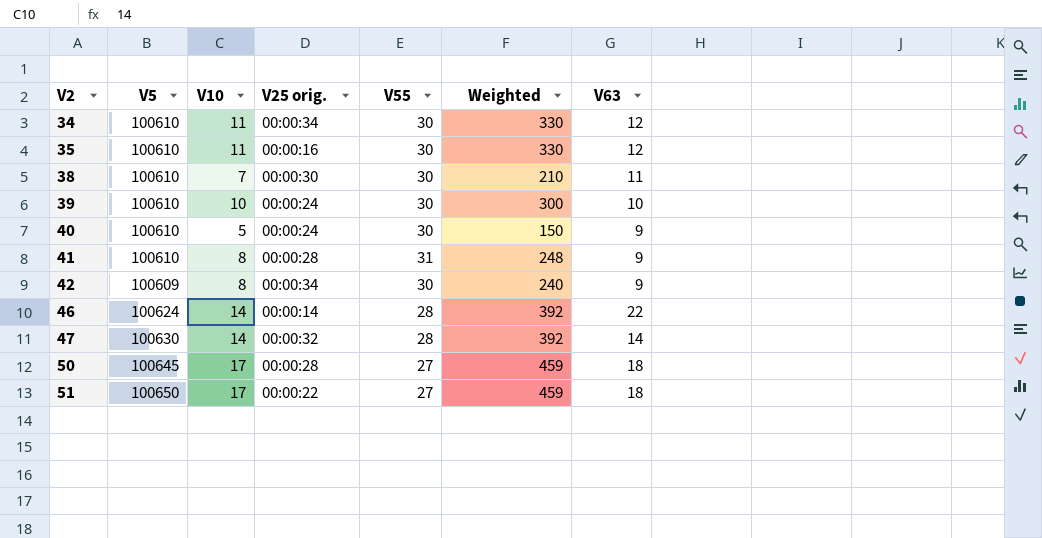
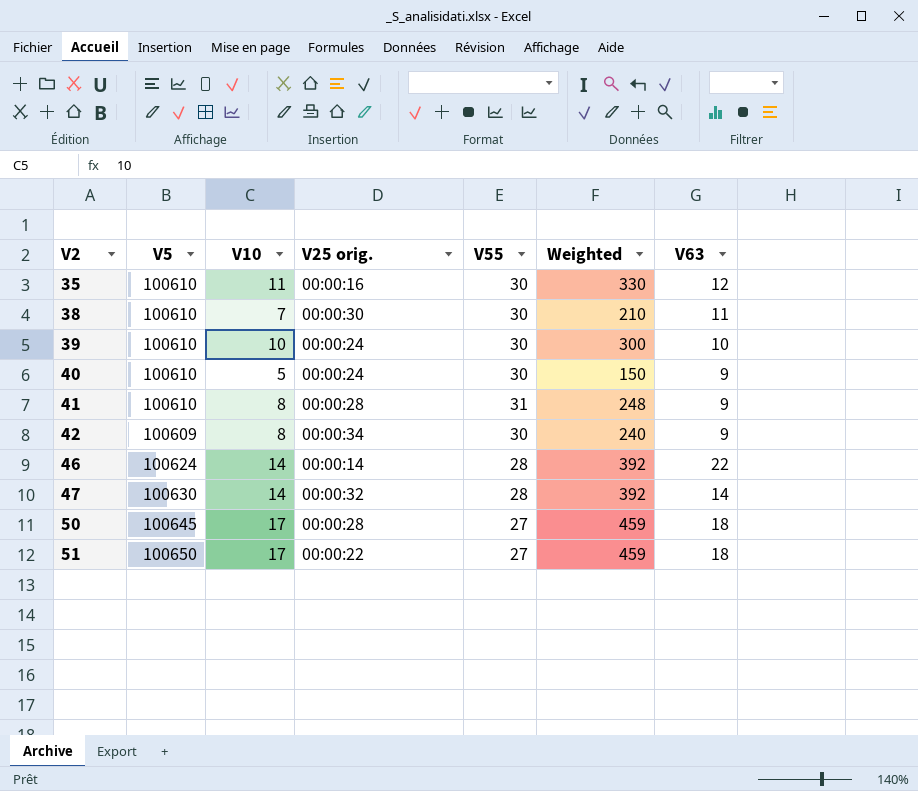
row 34: 100610 | 11 | 00:00:34 | 30 | 330 | 12 -> none

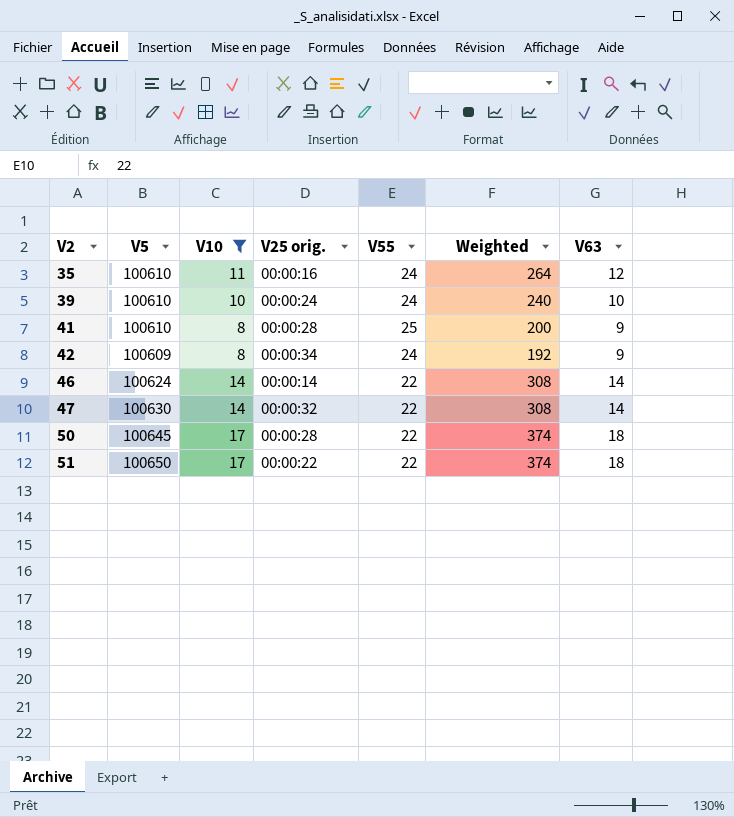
filter: none -> V10 >= 8
35 | V55: 30 -> 24
35 | Weighted: 330 -> 264
39 | V55: 30 -> 24
39 | Weighted: 300 -> 240
41 | V55: 31 -> 25
41 | Weighted: 248 -> 200
42 | V55: 30 -> 24
42 | Weighted: 240 -> 192
46 | V55: 28 -> 22
46 | Weighted: 392 -> 308
46 | V63: 22 -> 14
47 | V55: 28 -> 22
47 | Weighted: 392 -> 308
50 | V55: 27 -> 22
50 | Weighted: 459 -> 374
51 | V55: 27 -> 22
51 | Weighted: 459 -> 374

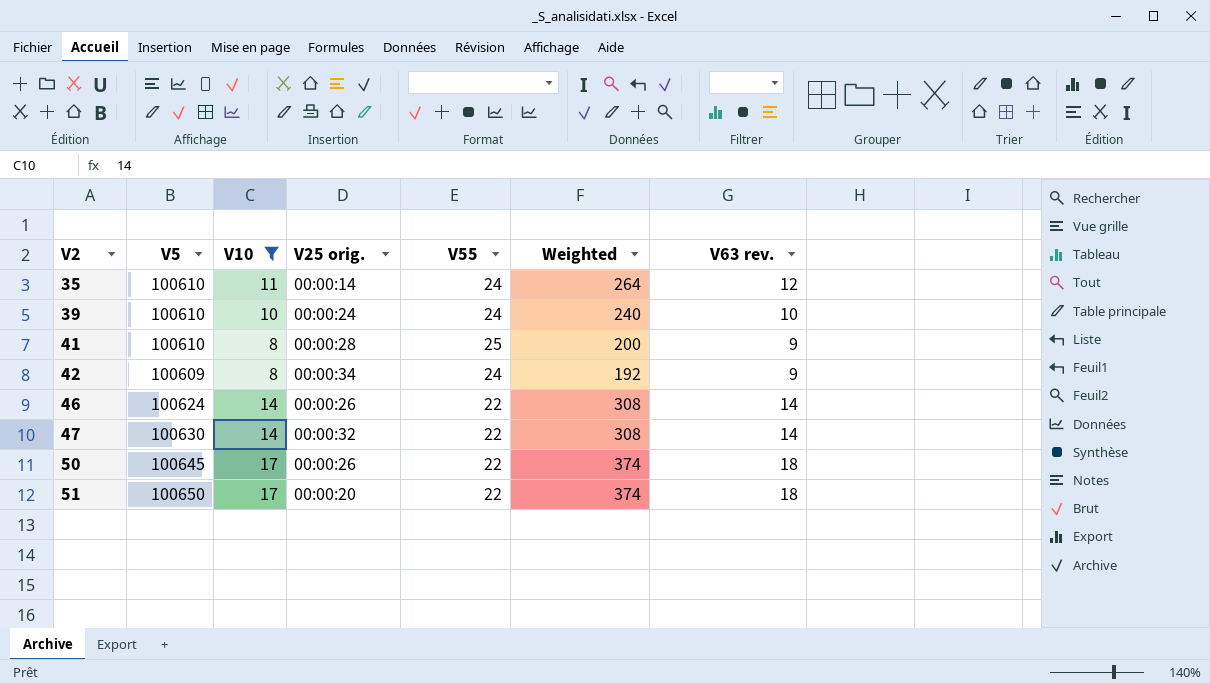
column name: V63 -> V63 rev.
35 | V25 orig.: 00:00:16 -> 00:00:14
46 | V25 orig.: 00:00:14 -> 00:00:26
50 | V25 orig.: 00:00:28 -> 00:00:26
51 | V25 orig.: 00:00:22 -> 00:00:20

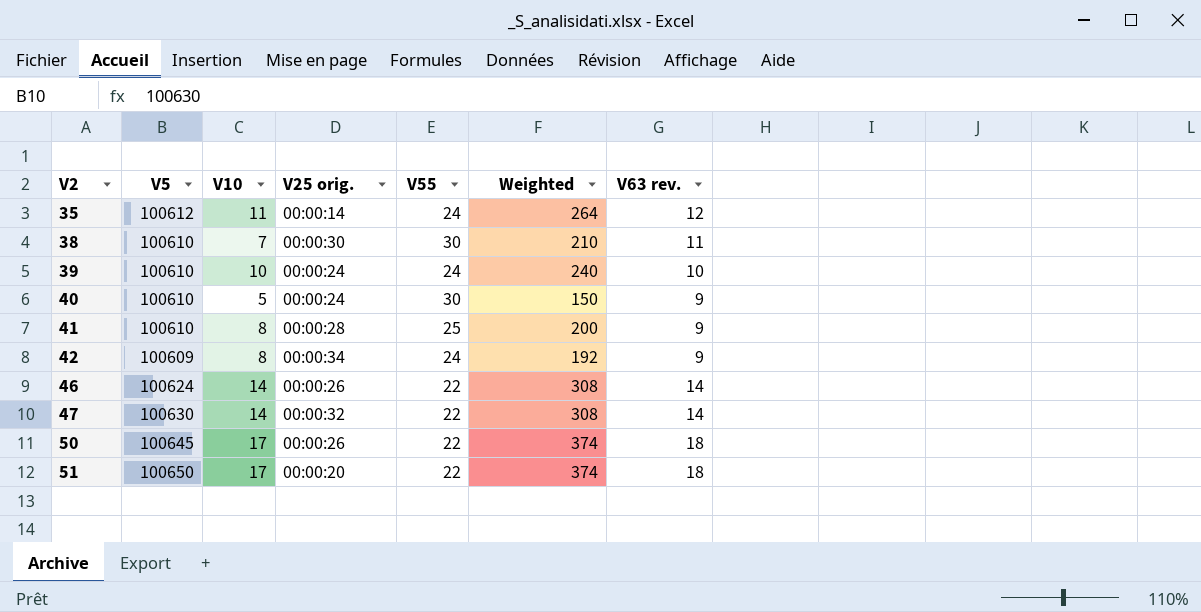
filter: V10 >= 8 -> none
35 | V5: 100610 -> 100612

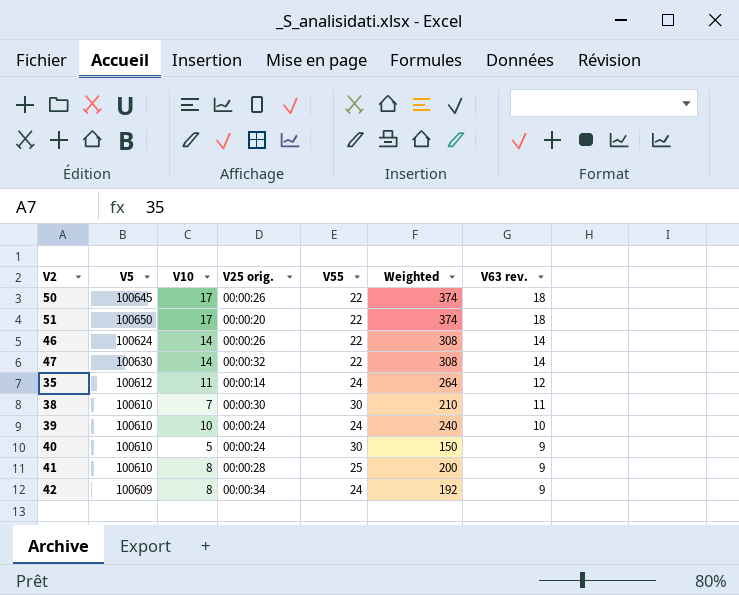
row order: V2 ascending -> V63 rev. descending

